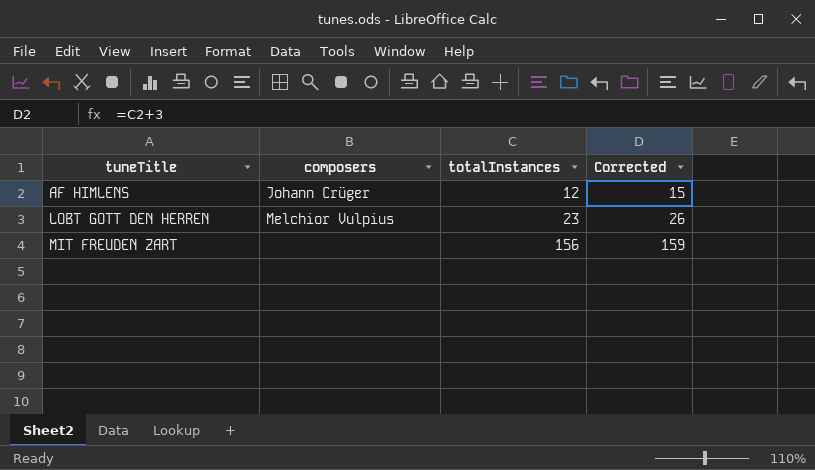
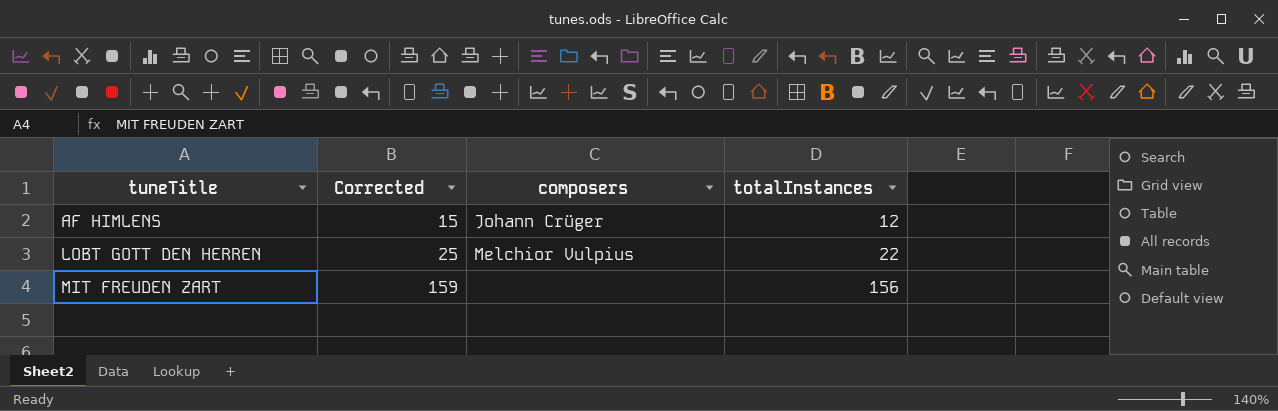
column Corrected | position: 4 -> 2
LOBT GOTT DEN HERREN | Corrected: 26 -> 25
LOBT GOTT DEN HERREN | totalInstances: 23 -> 22

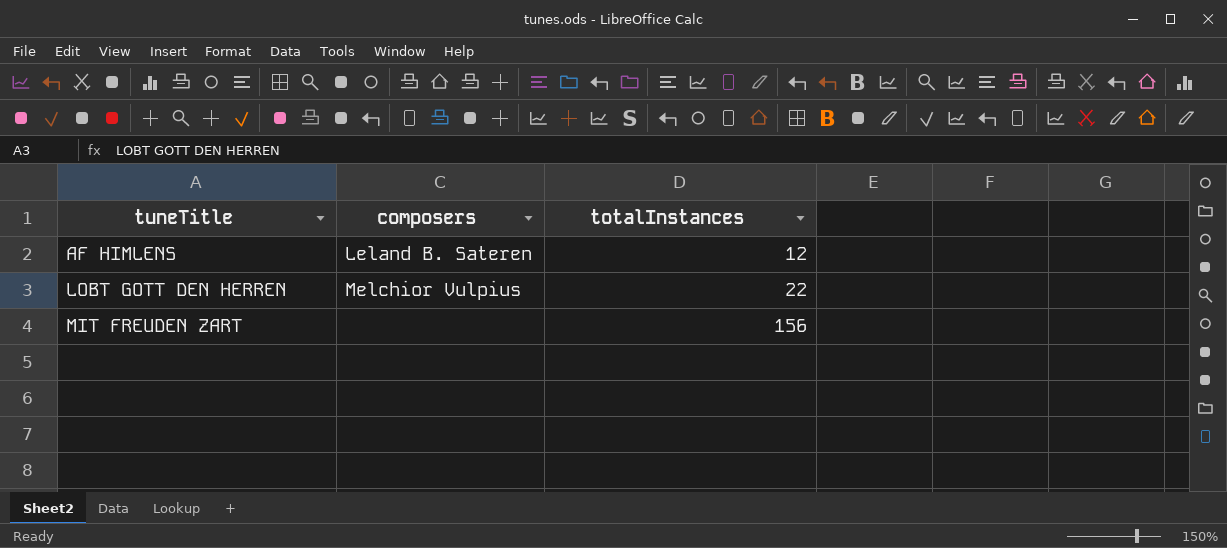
column Corrected | formula: [totalInstances] + 3 -> none
AF HIMLENS | composers: Johann Crüger -> Leland B. Sateren

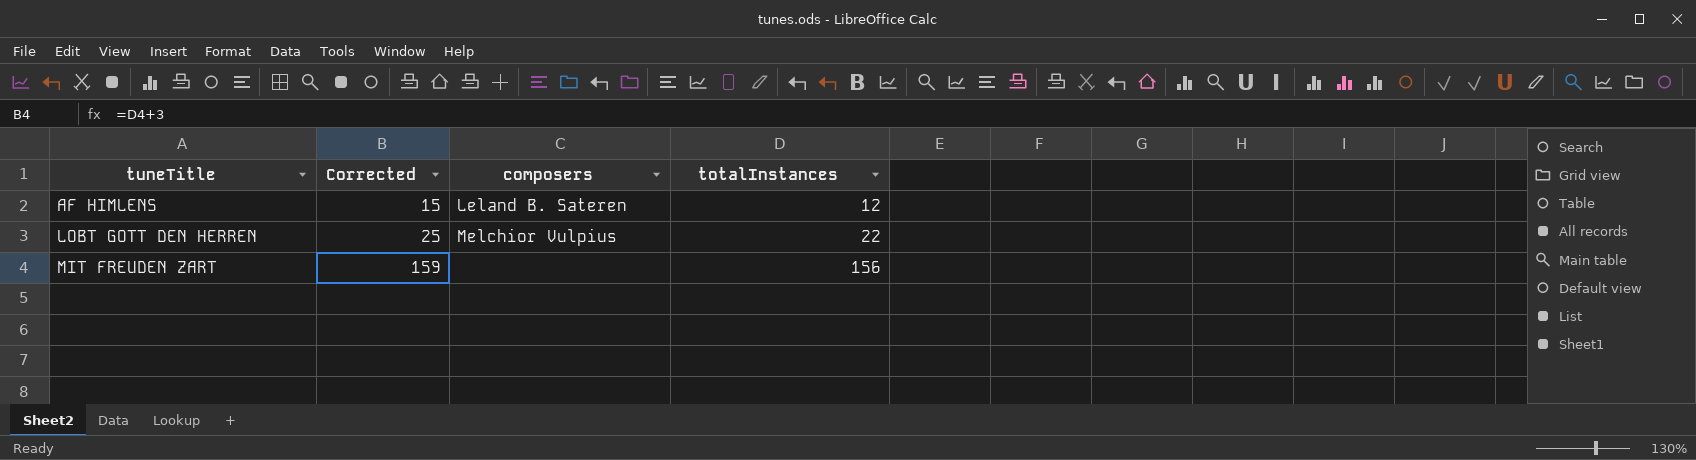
column Corrected | formula: none -> [totalInstances] + 3

